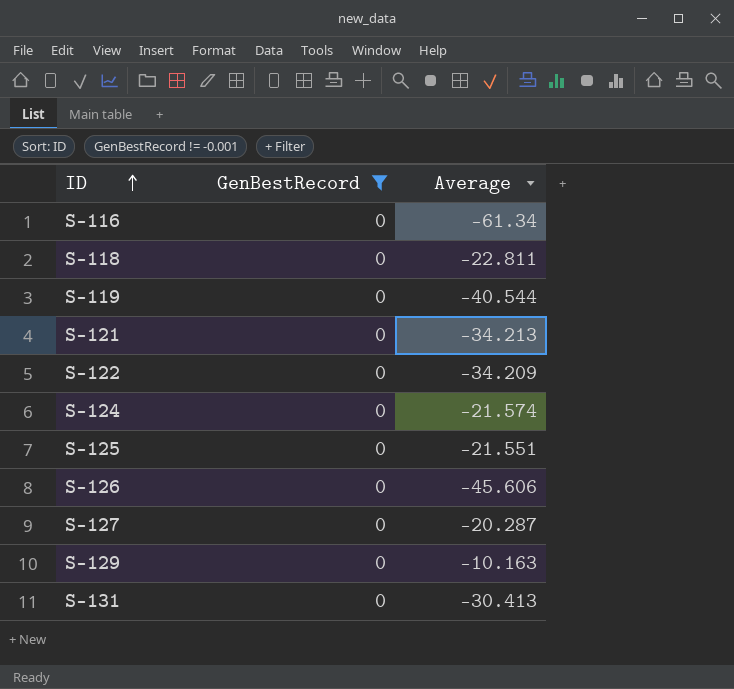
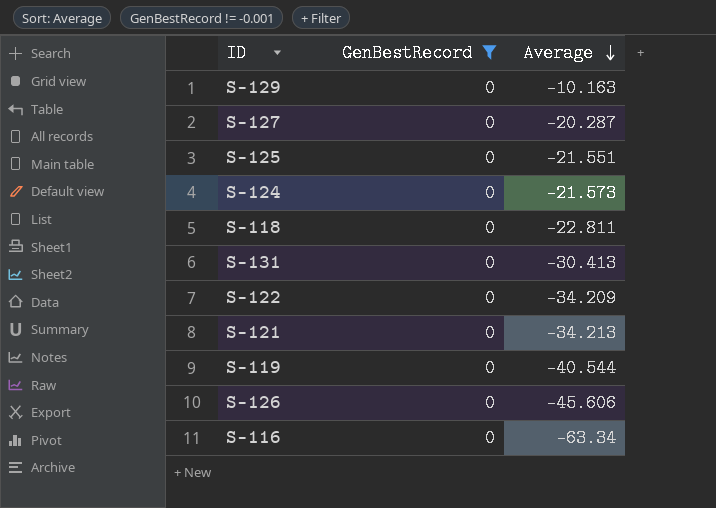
row order: ID ascending -> Average descending
S-124 | Average: -21.574 -> -21.573
S-116 | Average: -61.34 -> -63.34

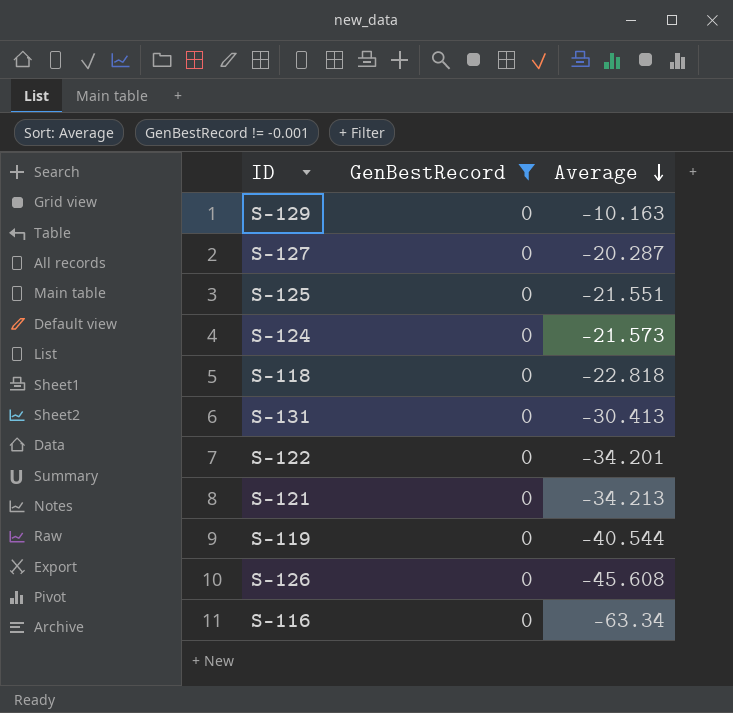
S-118 | Average: -22.811 -> -22.818
S-122 | Average: -34.209 -> -34.201
S-126 | Average: -45.606 -> -45.608

